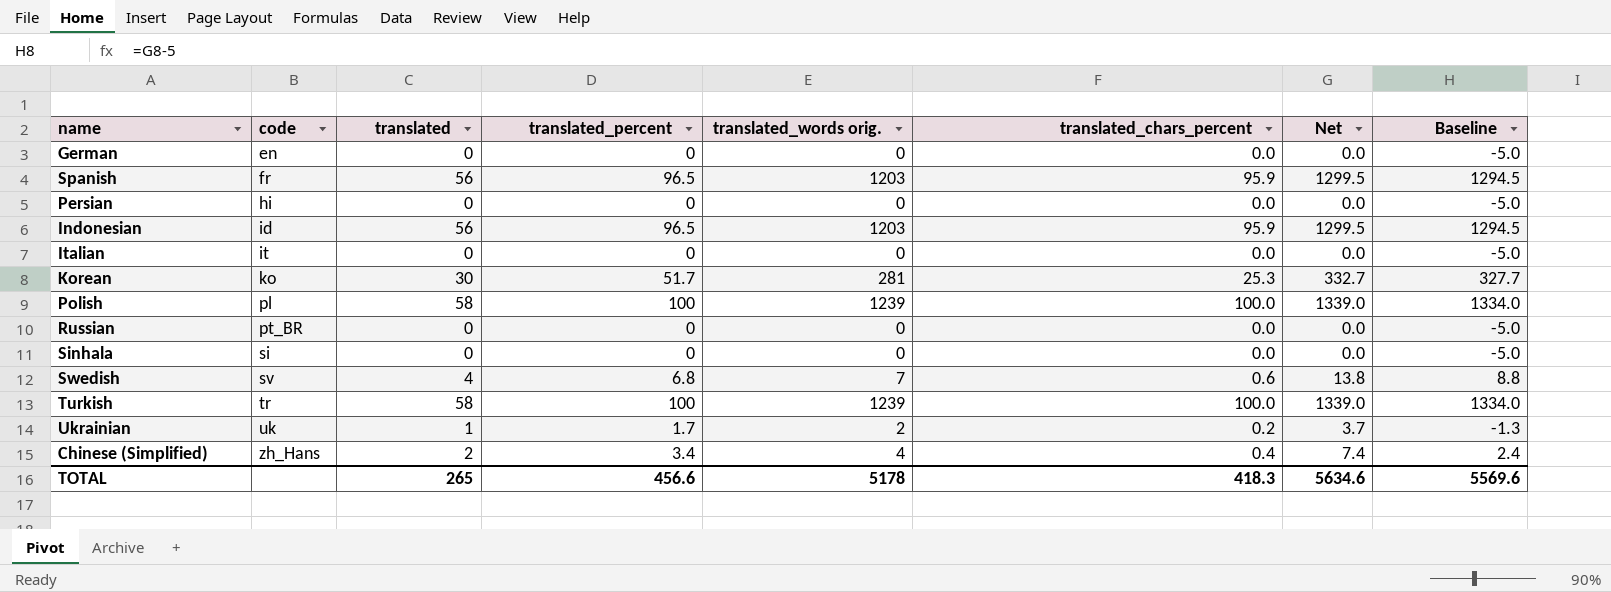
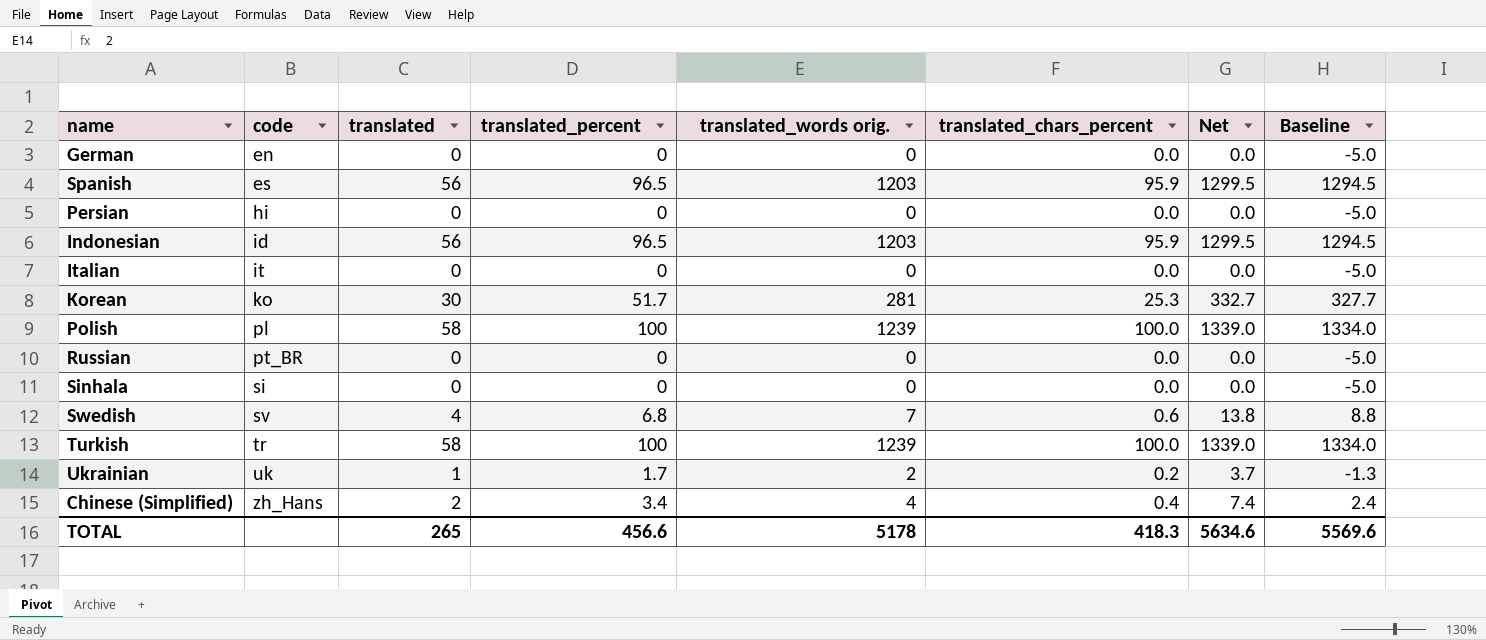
Spanish | code: fr -> es

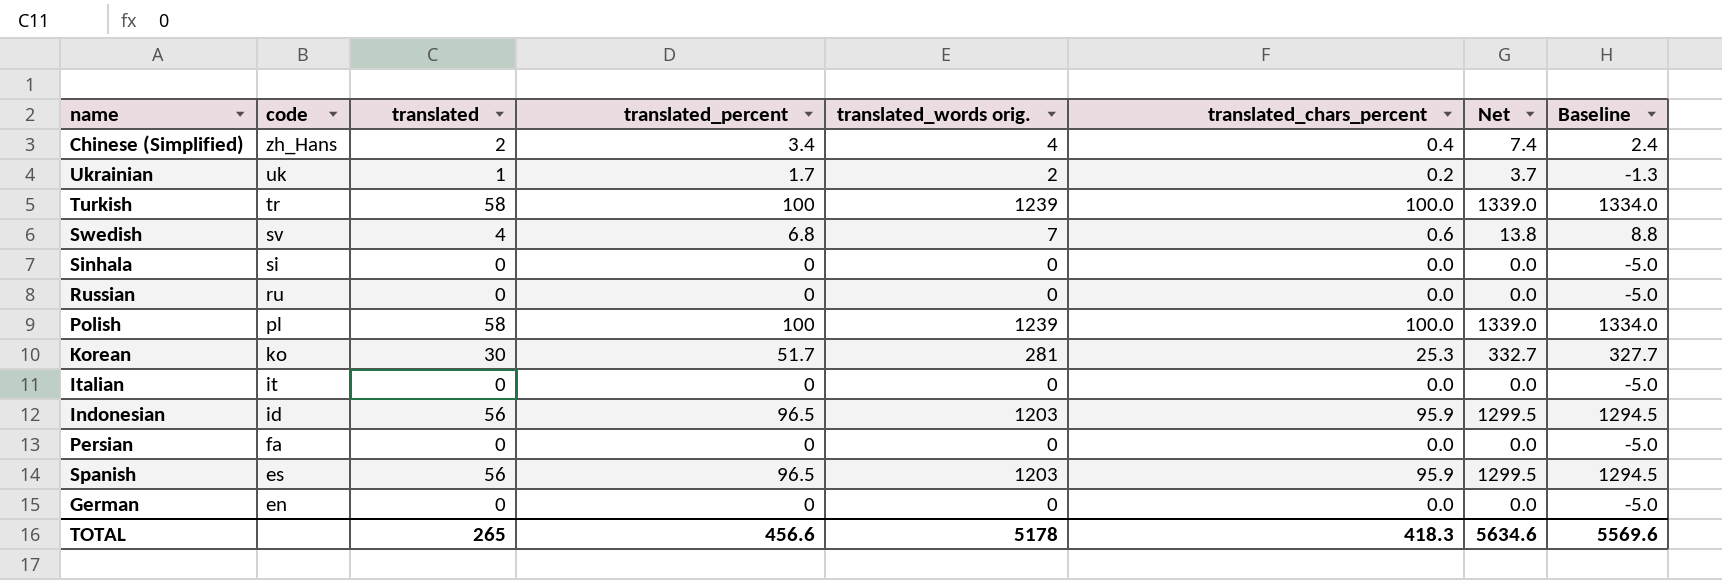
row order: code ascending -> code descending
Russian | code: pt_BR -> ru
Persian | code: hi -> fa

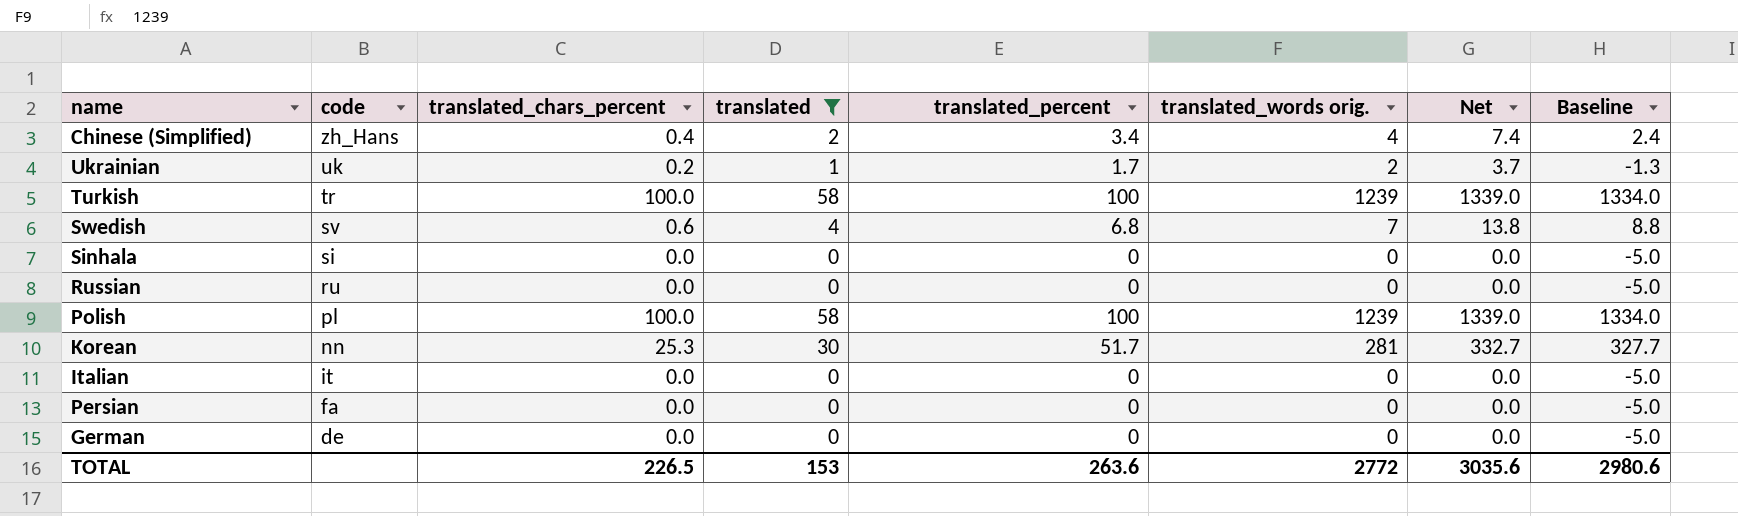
filter: none -> translated != 56
column translated_chars_percent | position: 6 -> 3
Korean | code: ko -> nn
German | code: en -> de
TOTAL | translated_chars_percent: 418.3 -> 226.5
TOTAL | translated: 265 -> 153
TOTAL | translated_percent: 456.6 -> 263.6
TOTAL | translated_words orig.: 5178 -> 2772
TOTAL | Net: 5634.6 -> 3035.6
TOTAL | Baseline: 5569.6 -> 2980.6

